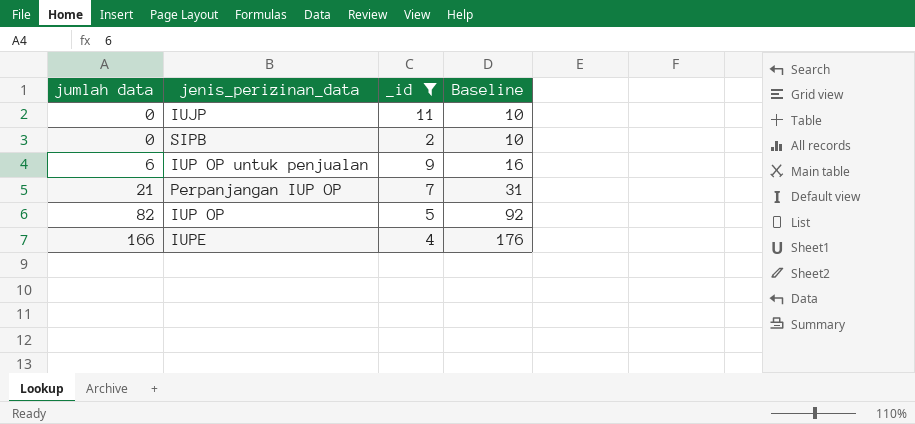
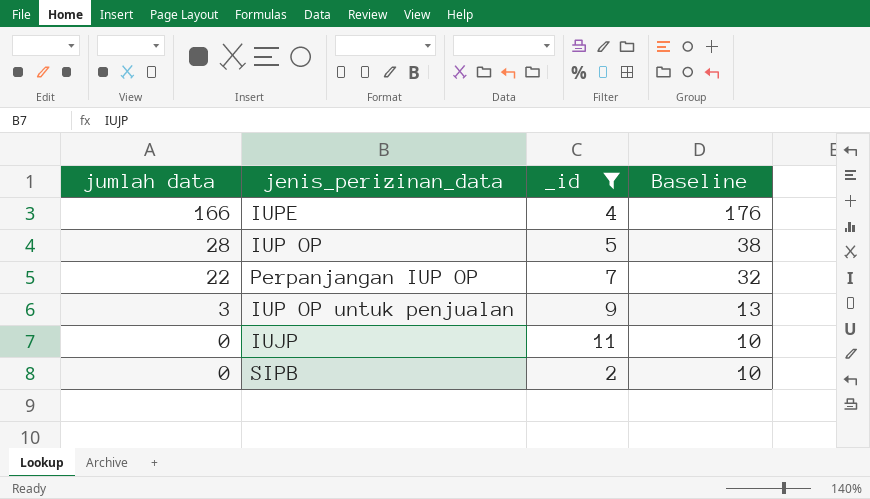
row order: jumlah data ascending -> jumlah data descending
IUP OP | jumlah data: 82 -> 28
IUP OP | Baseline: 92 -> 38
Perpanjangan IUP OP | jumlah data: 21 -> 22
Perpanjangan IUP OP | Baseline: 31 -> 32
IUP OP untuk penjualan | jumlah data: 6 -> 3
IUP OP untuk penjualan | Baseline: 16 -> 13

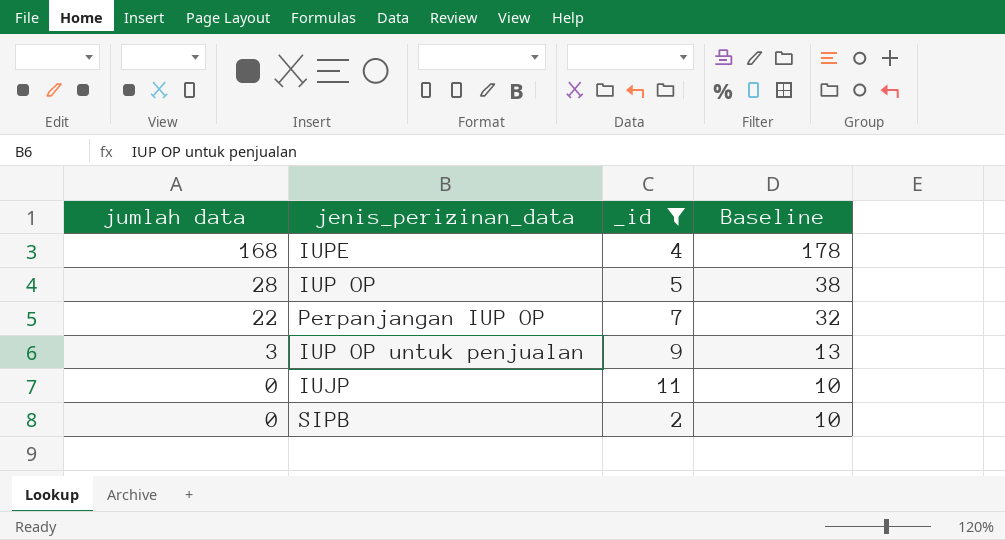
IUPE | jumlah data: 166 -> 168
IUPE | Baseline: 176 -> 178

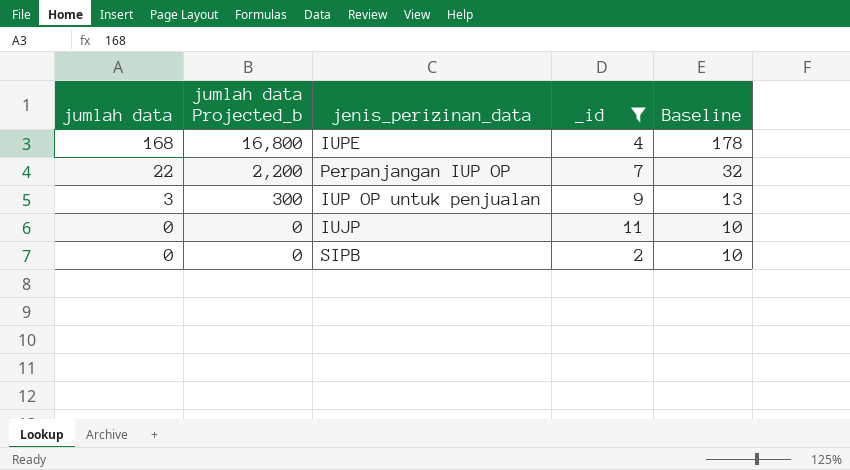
column jumlah data Projected_b | formula: none -> [jumlah data] * 100
row IUP OP: 28 | 5 | 38 -> none

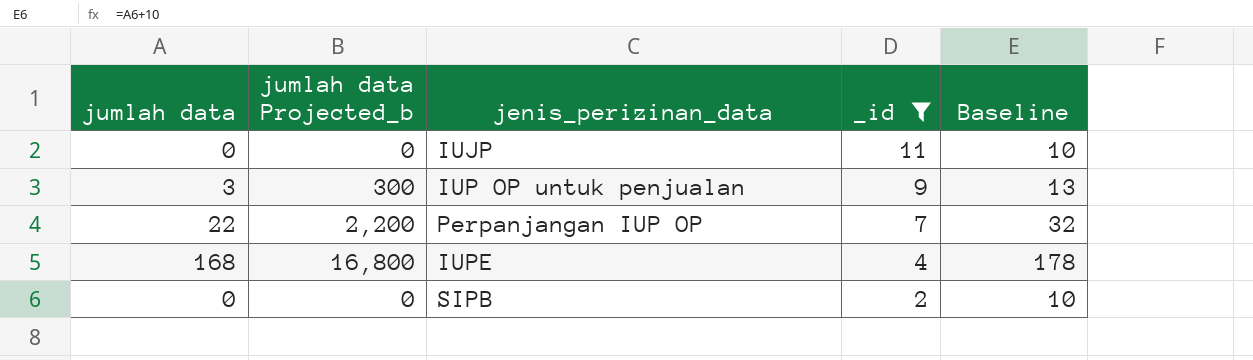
row order: jumlah data descending -> _id descending

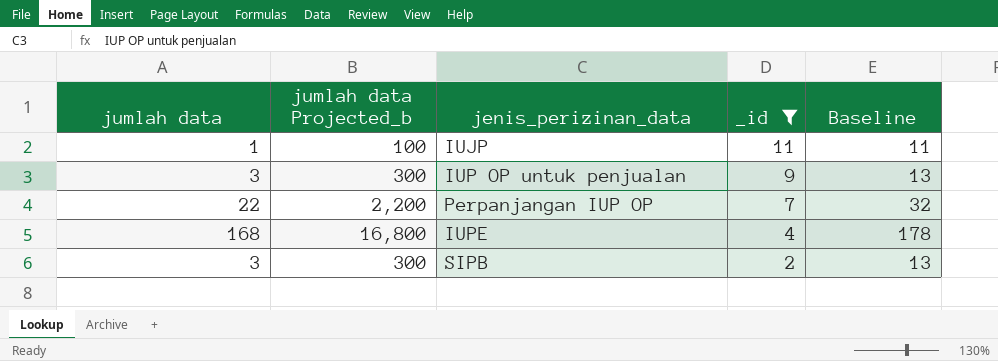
IUJP | jumlah data: 0 -> 1
IUJP | jumlah data Projected_b: 0 -> 100
IUJP | Baseline: 10 -> 11
SIPB | jumlah data: 0 -> 3
SIPB | jumlah data Projected_b: 0 -> 300
SIPB | Baseline: 10 -> 13

